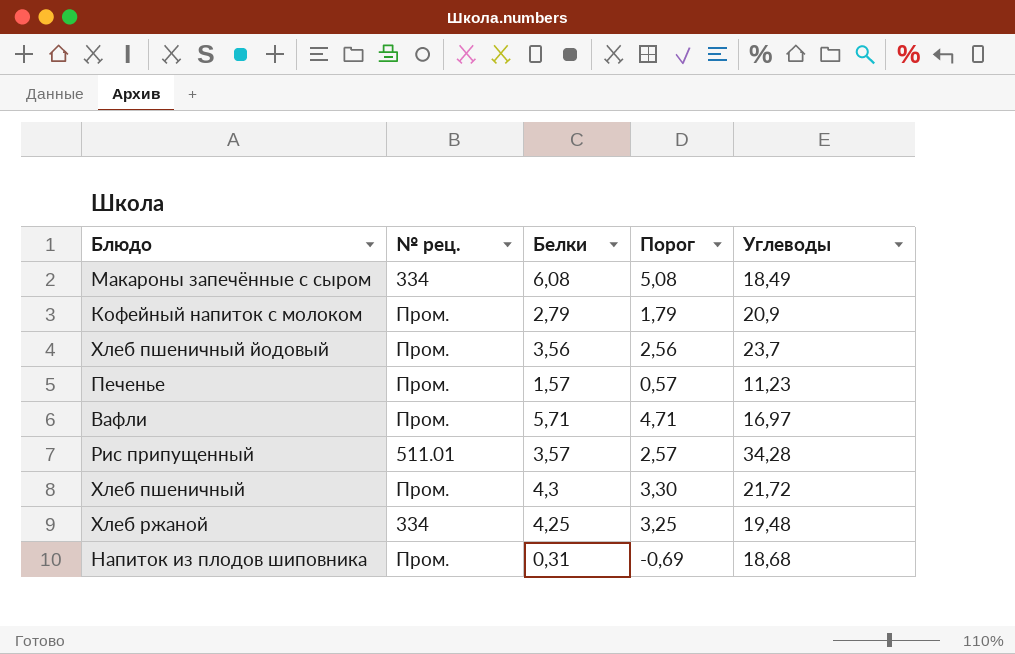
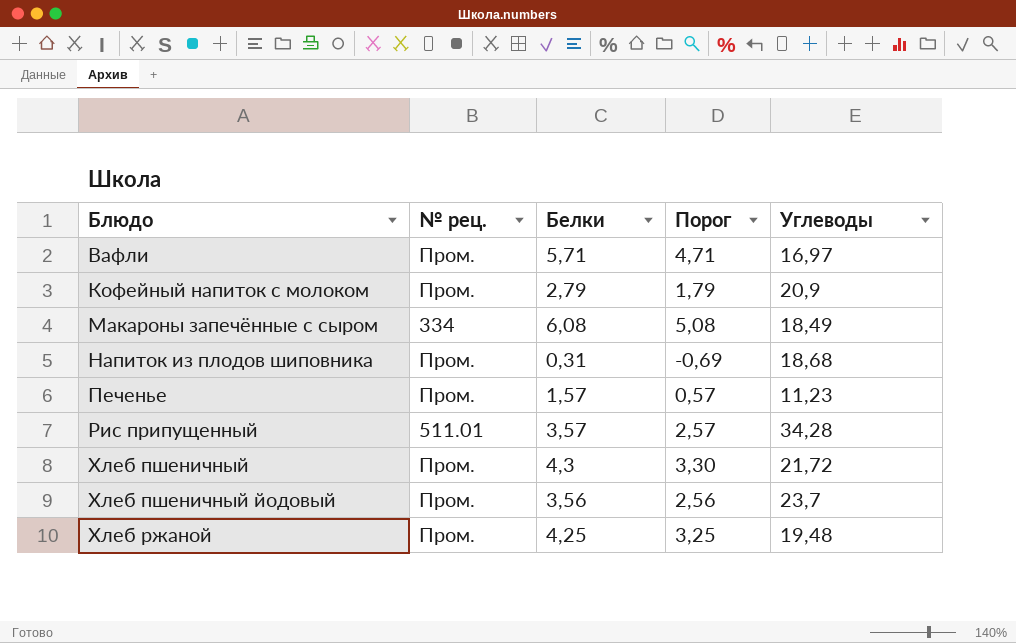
row order: none -> Блюдо ascending
Хлеб ржаной | № рец.: 334 -> Пром.

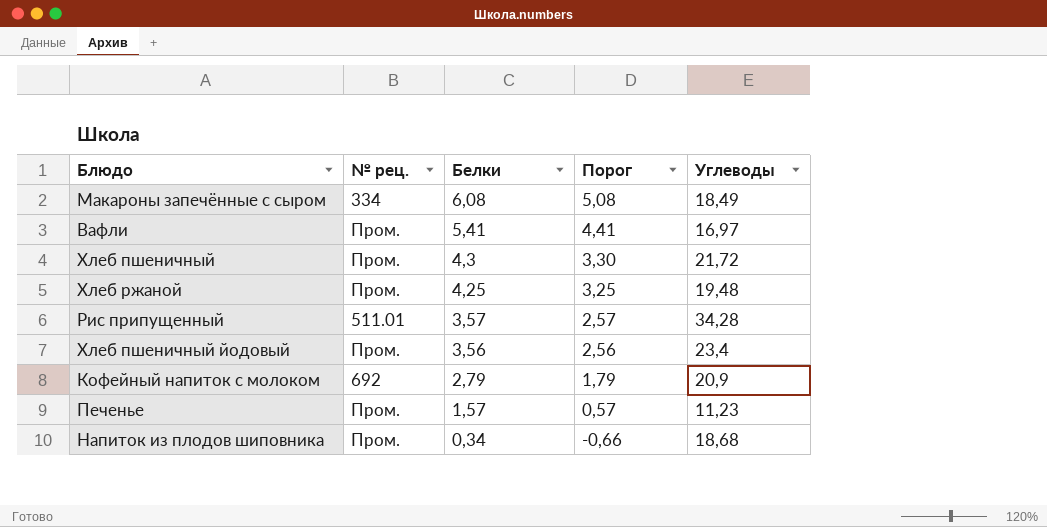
row order: Блюдо ascending -> Белки descending
Вафли | Белки: 5,71 -> 5,41
Вафли | Порог: 4,71 -> 4,41
Хлеб пшеничный йодовый | Углеводы: 23,7 -> 23,4
Кофейный напиток с молоком | № рец.: Пром. -> 692
Напиток из плодов шиповника | Белки: 0,31 -> 0,34
Напиток из плодов шиповника | Порог: -0,69 -> -0,66

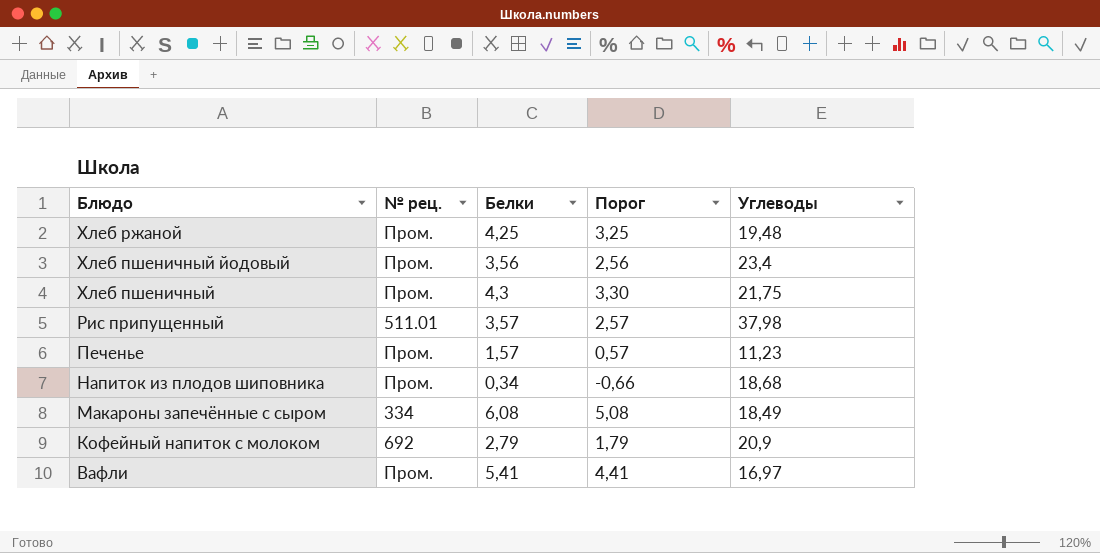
row order: Белки descending -> Блюдо descending
Хлеб пшеничный | Углеводы: 21,72 -> 21,75
Рис припущенный | Углеводы: 34,28 -> 37,98

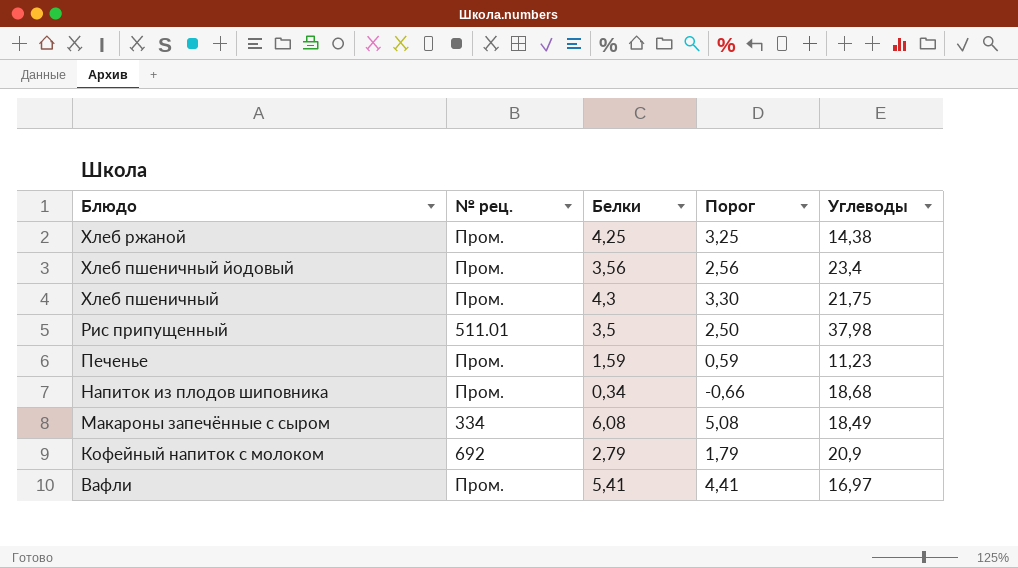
Хлеб ржаной | Углеводы: 19,48 -> 14,38
Рис припущенный | Белки: 3,57 -> 3,5
Рис припущенный | Порог: 2,57 -> 2,50
Печенье | Белки: 1,57 -> 1,59
Печенье | Порог: 0,57 -> 0,59

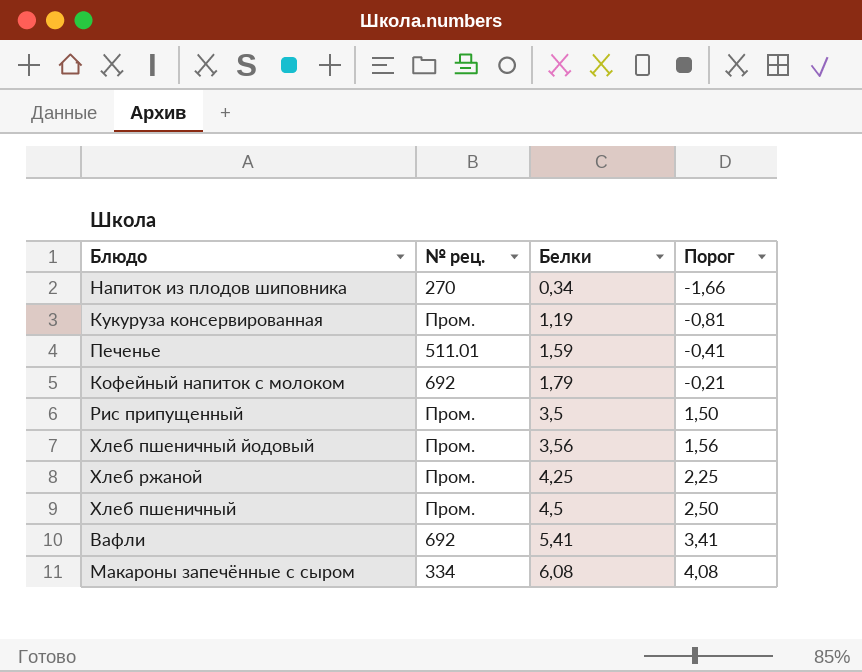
row order: Блюдо descending -> Белки ascending
column Углеводы | position: 5 -> none
column Порог | formula: [Белки] - 1 -> [Белки] - 2
Напиток из плодов шиповника | № рец.: Пром. -> 270
row Кукуруза консервированная: none -> Пром. | 1,19 | -0,81
Печенье | № рец.: Пром. -> 511.01
Кофейный напиток с молоком | Белки: 2,79 -> 1,79
Рис припущенный | № рец.: 511.01 -> Пром.
Хлеб пшеничный | Белки: 4,3 -> 4,5
Вафли | № рец.: Пром. -> 692

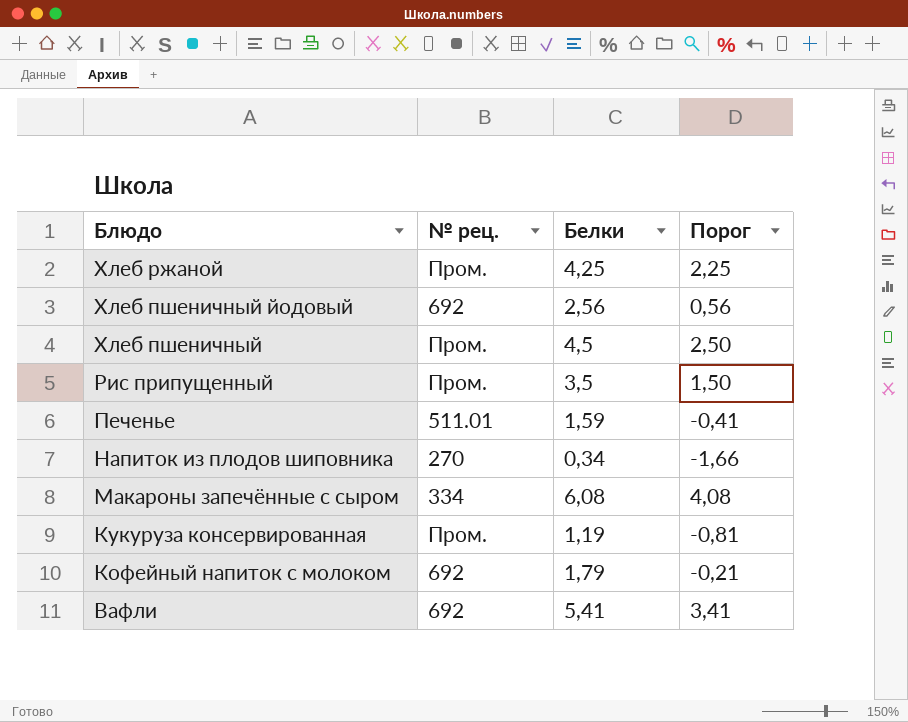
row order: Белки ascending -> Блюдо descending
Хлеб пшеничный йодовый | № рец.: Пром. -> 692
Хлеб пшеничный йодовый | Белки: 3,56 -> 2,56
Хлеб пшеничный йодовый | Порог: 1,56 -> 0,56

